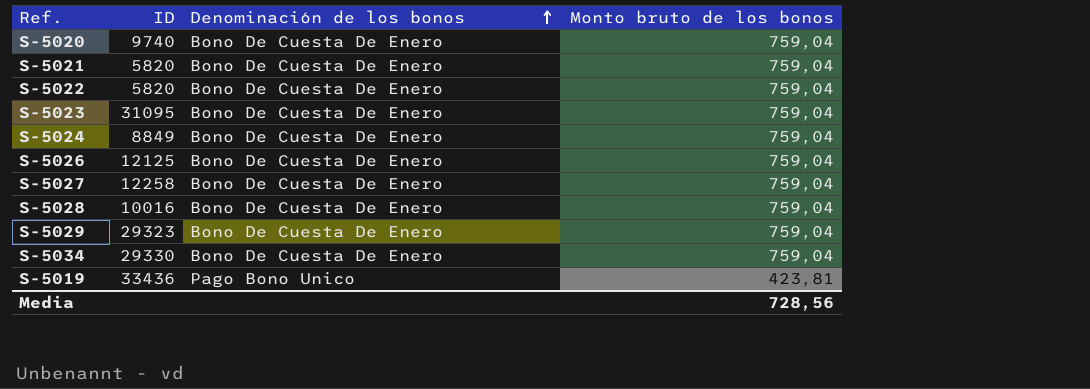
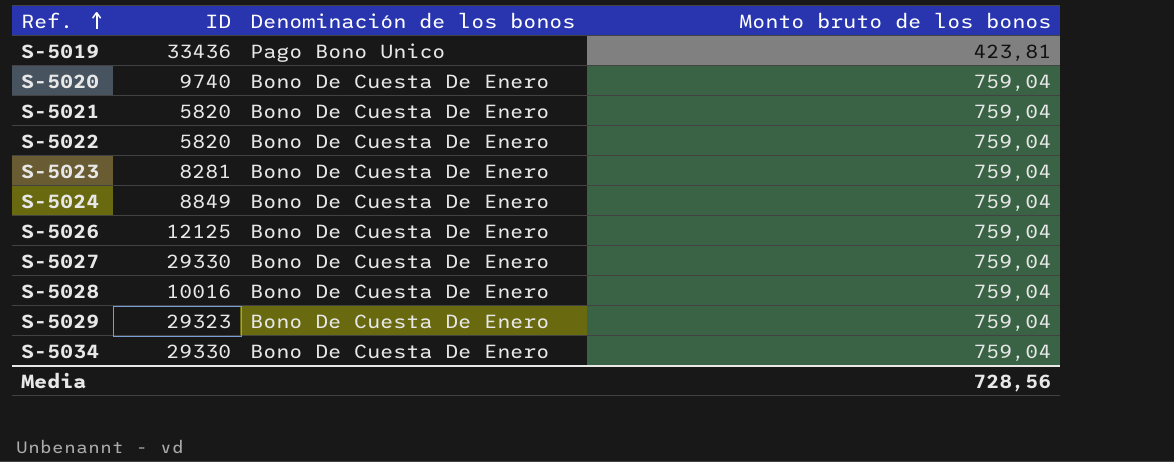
row order: Denominación de los bonos ascending -> Ref. ascending
S-5023 | ID: 31095 -> 8281
S-5027 | ID: 12258 -> 29330

